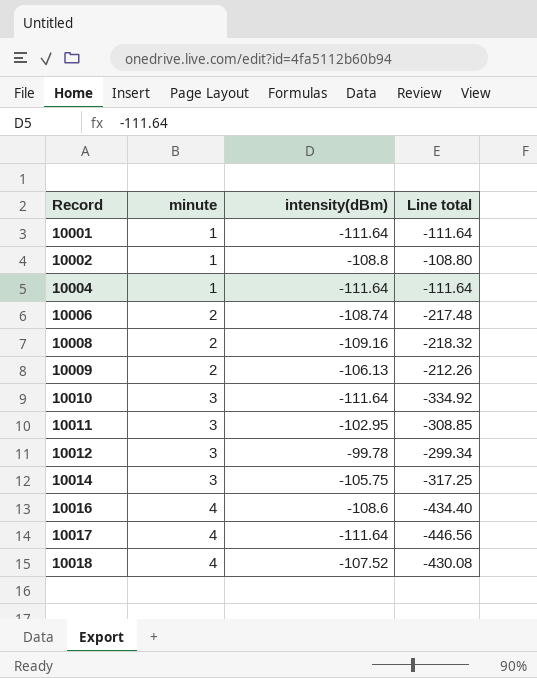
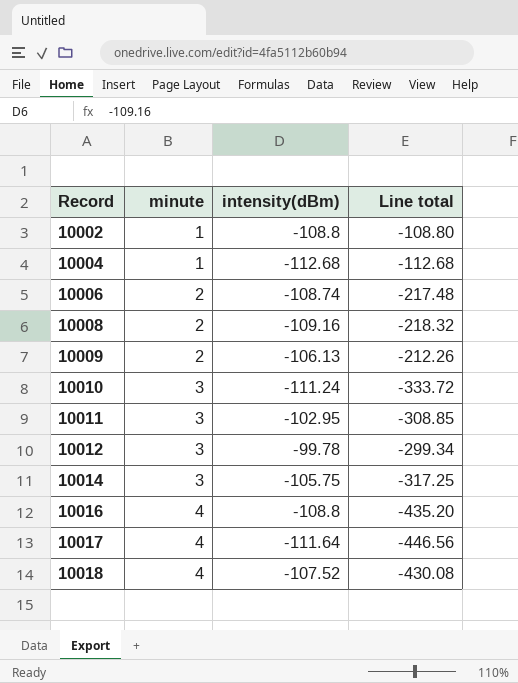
row 10001: 1 | -111.64 | -111.64 -> none
10004 | intensity(dBm): -111.64 -> -112.68
10004 | Line total: -111.64 -> -112.68
10010 | intensity(dBm): -111.64 -> -111.24
10010 | Line total: -334.92 -> -333.72
10016 | intensity(dBm): -108.6 -> -108.8
10016 | Line total: -434.40 -> -435.20

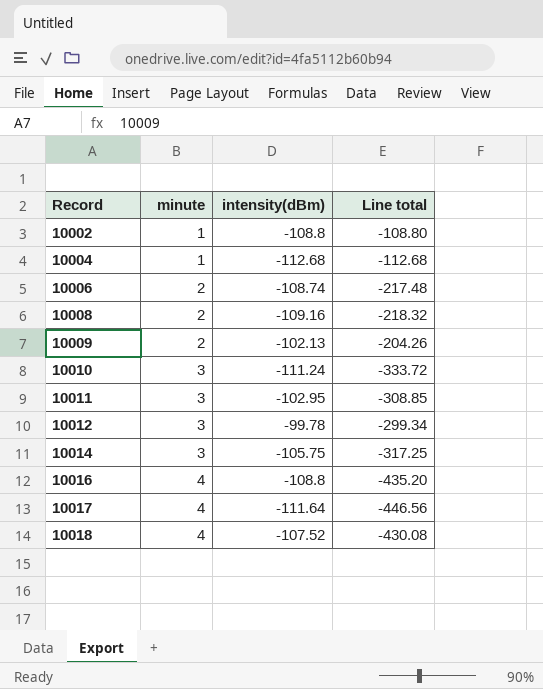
10009 | intensity(dBm): -106.13 -> -102.13
10009 | Line total: -212.26 -> -204.26

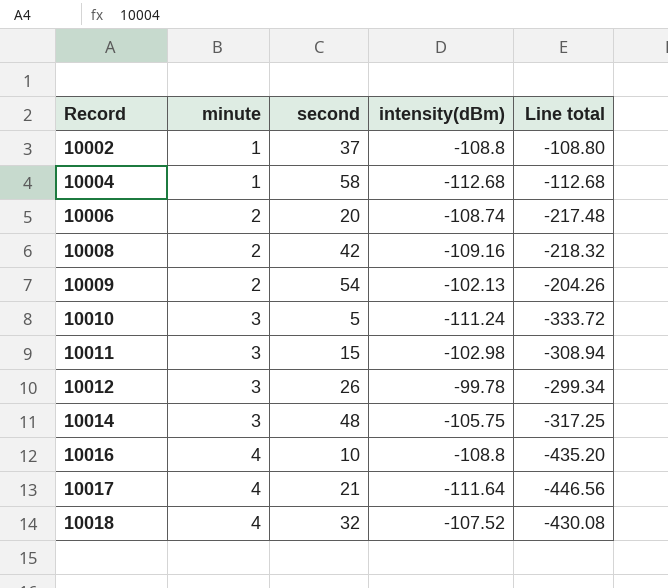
column second | position: none -> 3
10011 | intensity(dBm): -102.95 -> -102.98
10011 | Line total: -308.85 -> -308.94

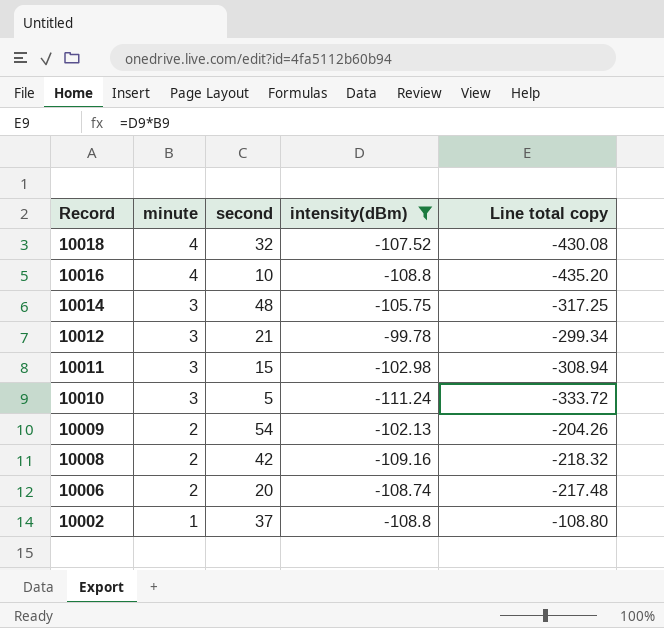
filter: none -> intensity(dBm) >= -111.24
row order: Record ascending -> Record descending
column name: Line total -> Line total copy
10012 | second: 26 -> 21

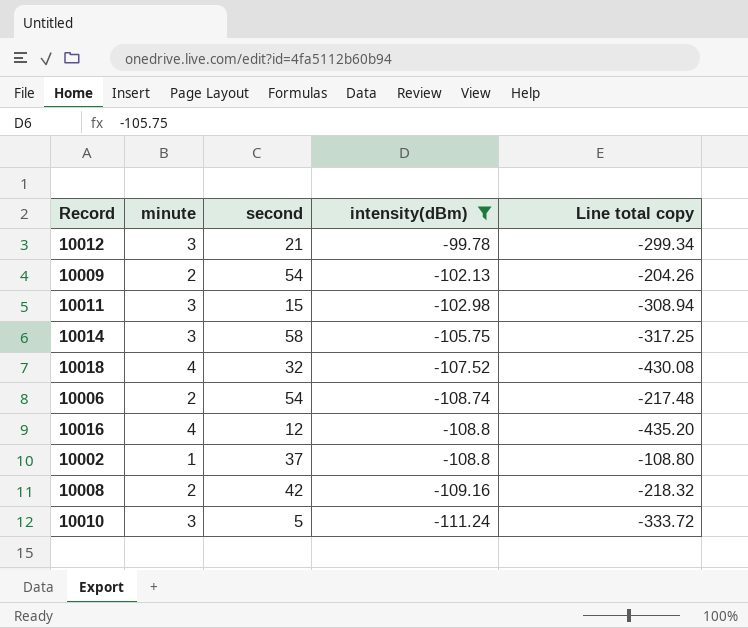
row order: Record descending -> intensity(dBm) descending
10014 | second: 48 -> 58
10006 | second: 20 -> 54
10016 | second: 10 -> 12

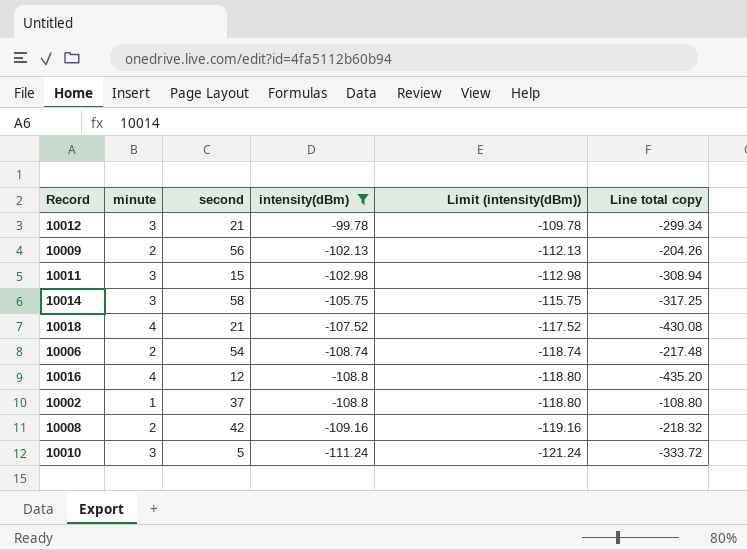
column Limit (intensity(dBm)) | formula: none -> [intensity(dBm)] - 10
10009 | second: 54 -> 56
10018 | second: 32 -> 21

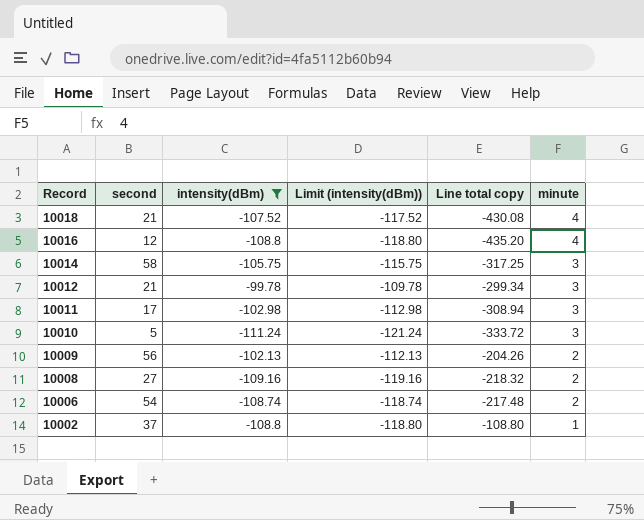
row order: intensity(dBm) descending -> Record descending
column minute | position: 2 -> 6
10011 | second: 15 -> 17
10008 | second: 42 -> 27

